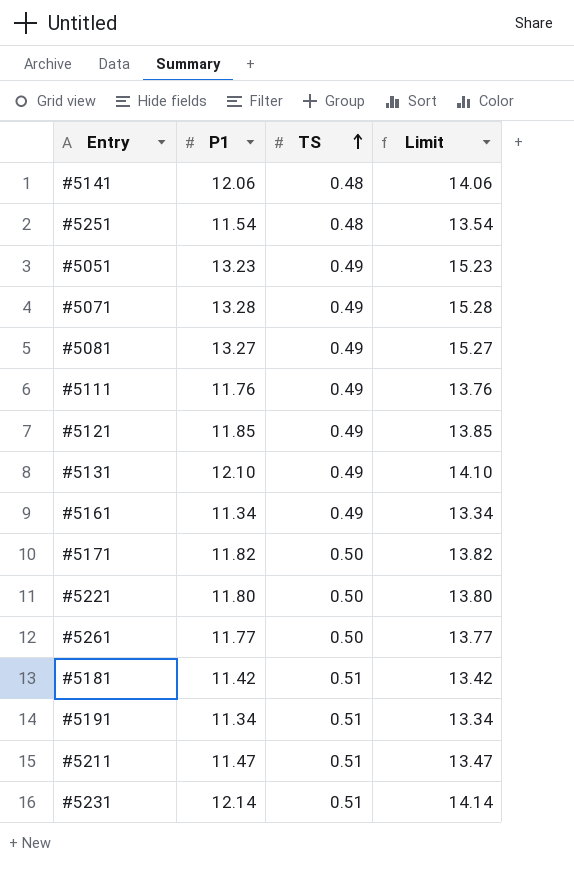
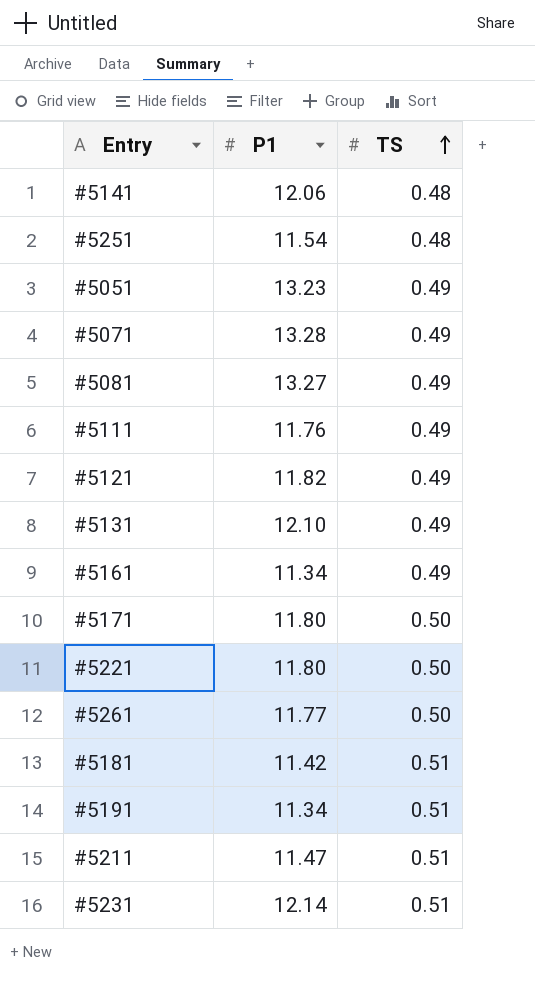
column Limit | formula: [P1] + 2 -> none
#5121 | P1: 11.85 -> 11.82
#5171 | P1: 11.82 -> 11.80

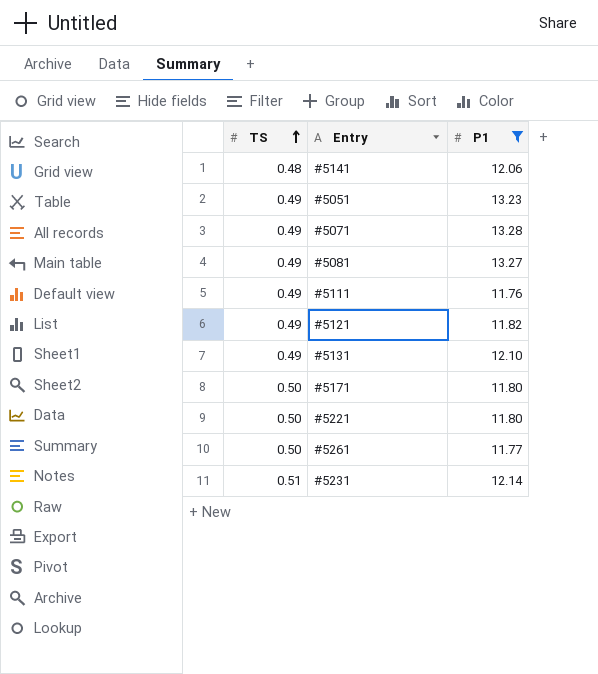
filter: none -> P1 >= 11.76
column TS | position: 3 -> 1

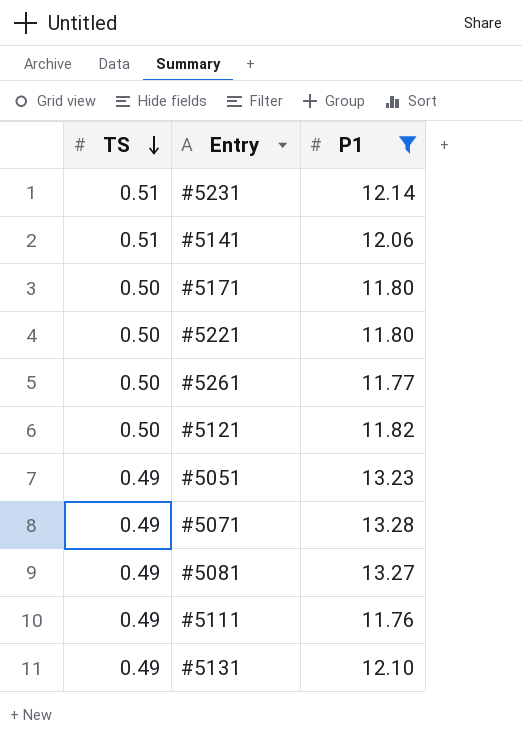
row order: TS ascending -> TS descending
#5141 | TS: 0.48 -> 0.51
#5121 | TS: 0.49 -> 0.50

